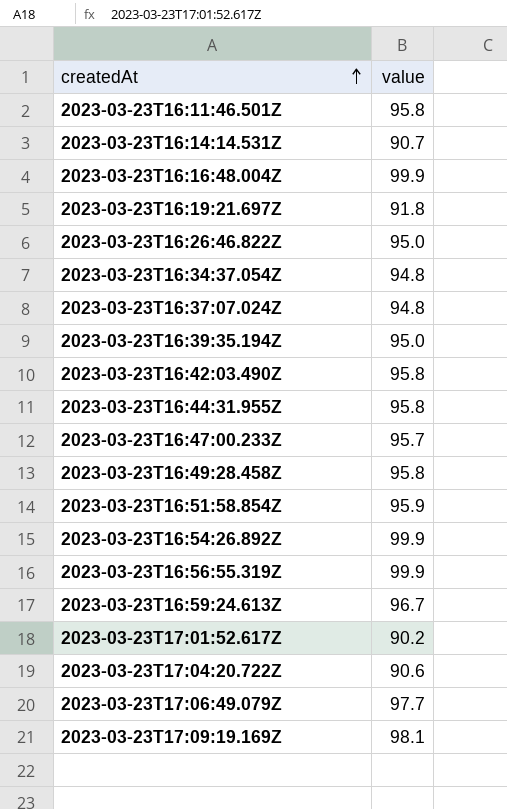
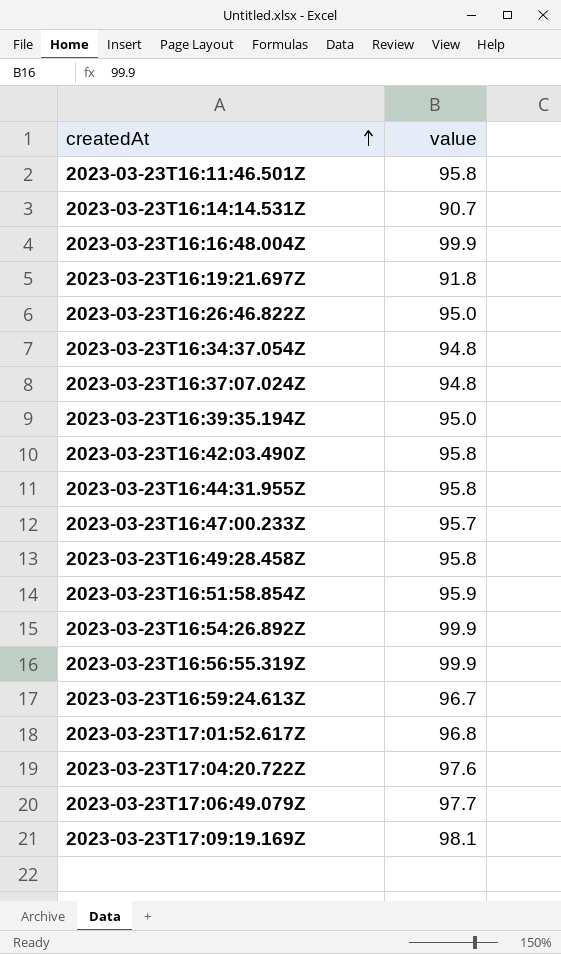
2023-03-23T17:01:52.617Z | value: 90.2 -> 96.8
2023-03-23T17:04:20.722Z | value: 90.6 -> 97.6

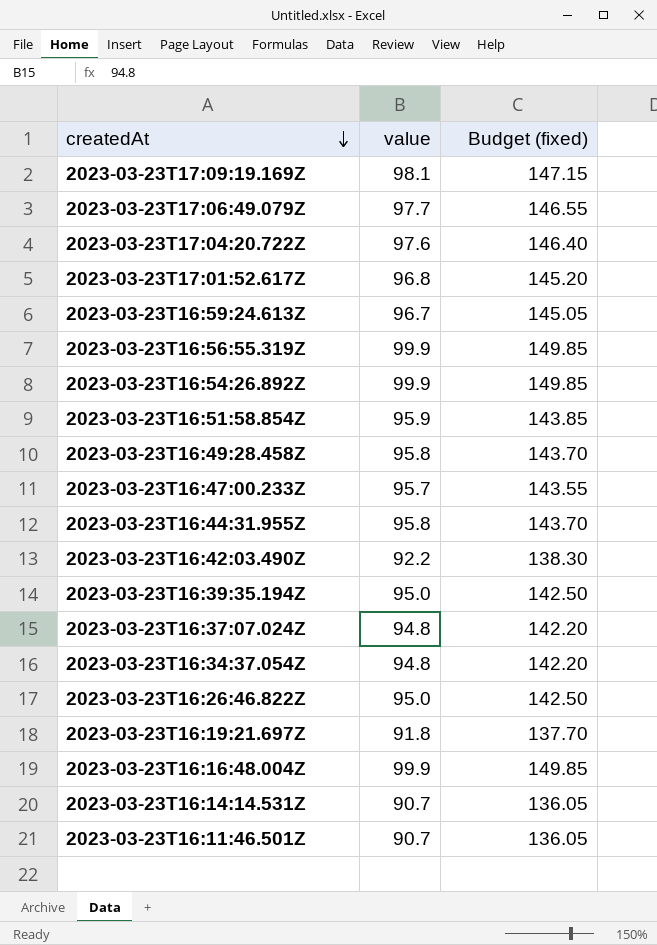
row order: createdAt ascending -> createdAt descending
column Budget (fixed) | formula: none -> [value] * 1.5
2023-03-23T16:42:03.490Z | value: 95.8 -> 92.2
2023-03-23T16:11:46.501Z | value: 95.8 -> 90.7

